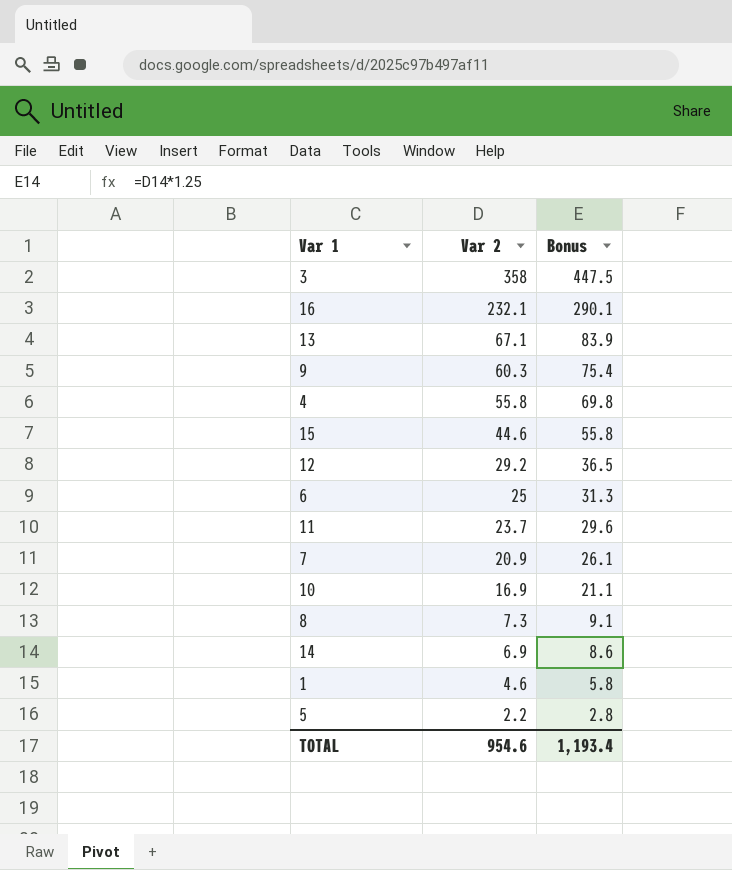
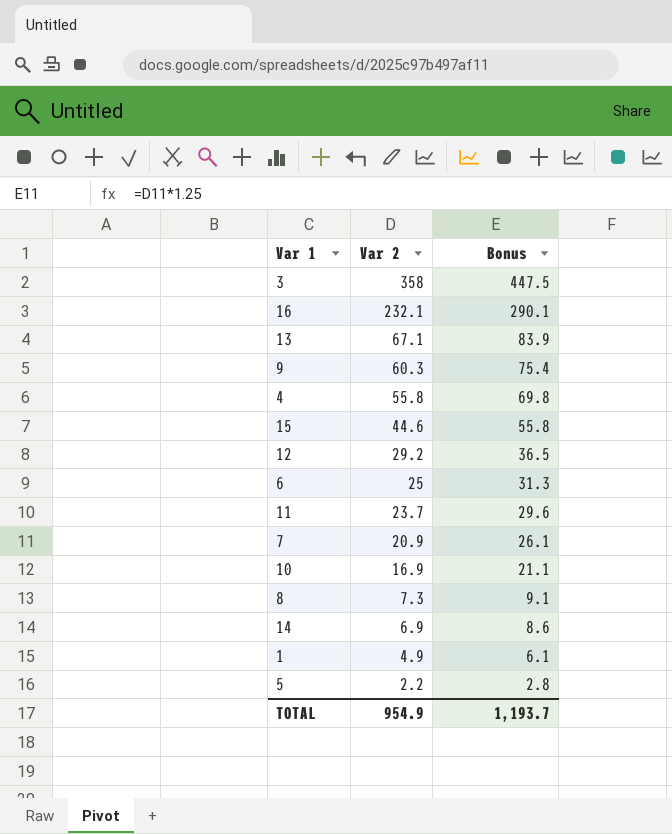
1 | Var 2: 4.6 -> 4.9
1 | Bonus: 5.8 -> 6.1
TOTAL | Var 2: 954.6 -> 954.9
TOTAL | Bonus: 1,193.4 -> 1,193.7

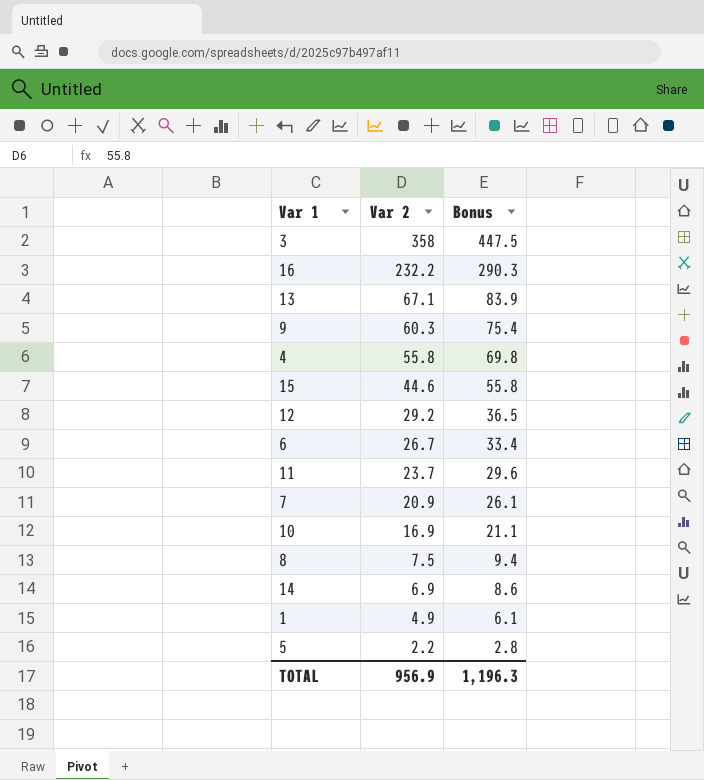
16 | Var 2: 232.1 -> 232.2
16 | Bonus: 290.1 -> 290.3
6 | Var 2: 25 -> 26.7
6 | Bonus: 31.3 -> 33.4
8 | Var 2: 7.3 -> 7.5
8 | Bonus: 9.1 -> 9.4
TOTAL | Var 2: 954.9 -> 956.9
TOTAL | Bonus: 1,193.7 -> 1,196.3

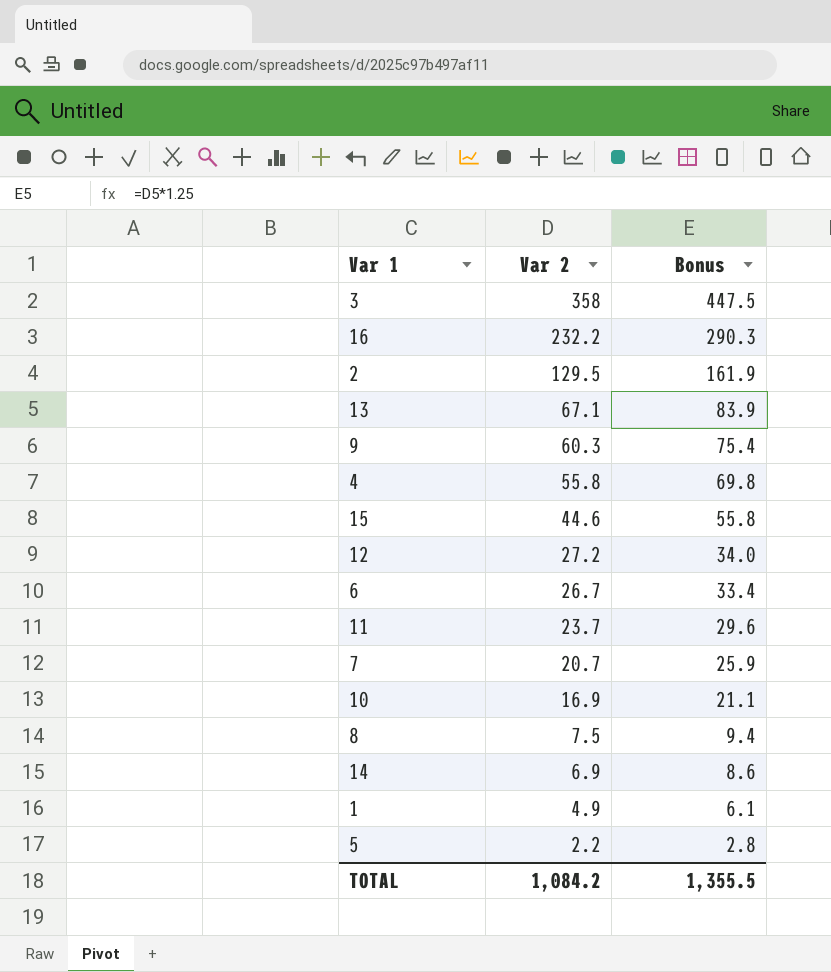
row 2: none -> 129.5 | 161.9
12 | Var 2: 29.2 -> 27.2
12 | Bonus: 36.5 -> 34.0
7 | Var 2: 20.9 -> 20.7
7 | Bonus: 26.1 -> 25.9
TOTAL | Var 2: 956.9 -> 1,084.2
TOTAL | Bonus: 1,196.3 -> 1,355.5

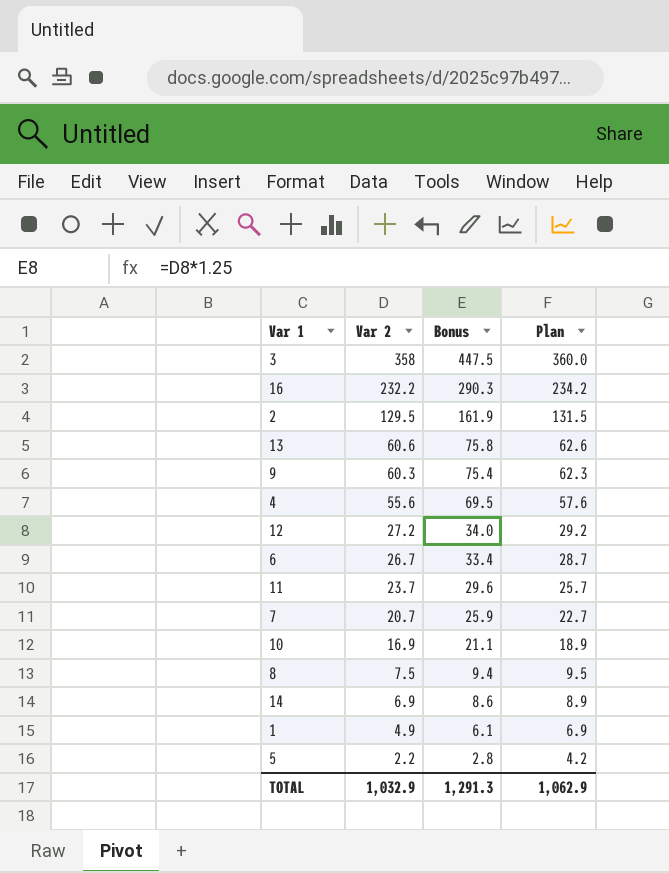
column Plan | formula: none -> [Var 2] + 2
row 15: 44.6 | 55.8 -> none
13 | Var 2: 67.1 -> 60.6
13 | Bonus: 83.9 -> 75.8
4 | Var 2: 55.8 -> 55.6
4 | Bonus: 69.8 -> 69.5
TOTAL | Var 2: 1,084.2 -> 1,032.9
TOTAL | Bonus: 1,355.5 -> 1,291.3

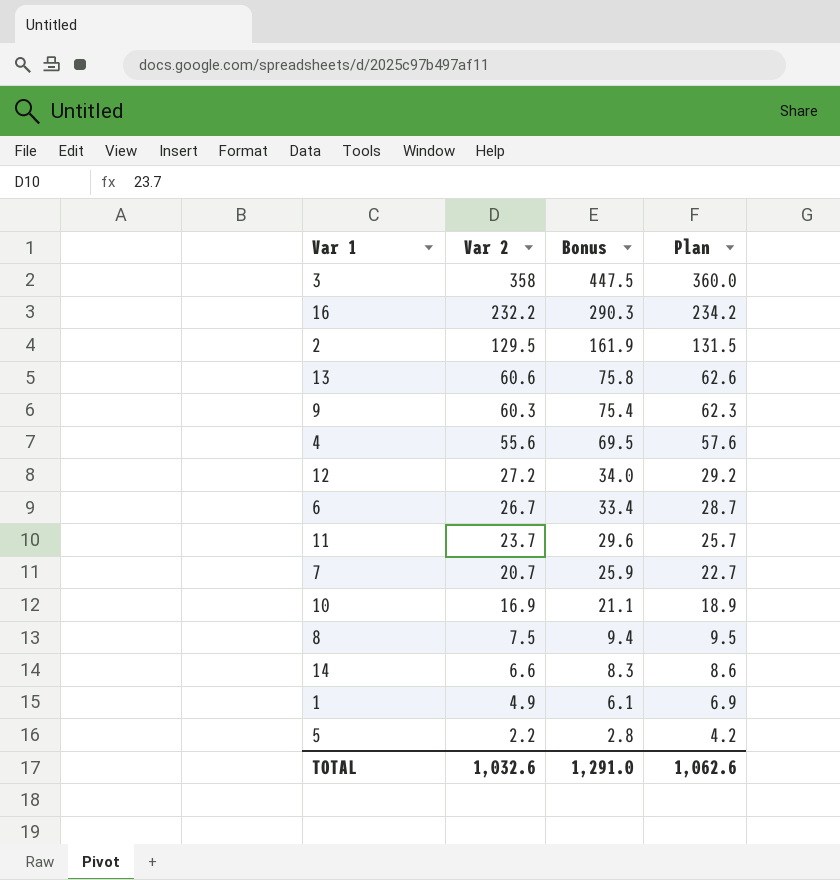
14 | Var 2: 6.9 -> 6.6
14 | Bonus: 8.6 -> 8.3
14 | Plan: 8.9 -> 8.6
TOTAL | Var 2: 1,032.9 -> 1,032.6
TOTAL | Bonus: 1,291.3 -> 1,291.0
TOTAL | Plan: 1,062.9 -> 1,062.6

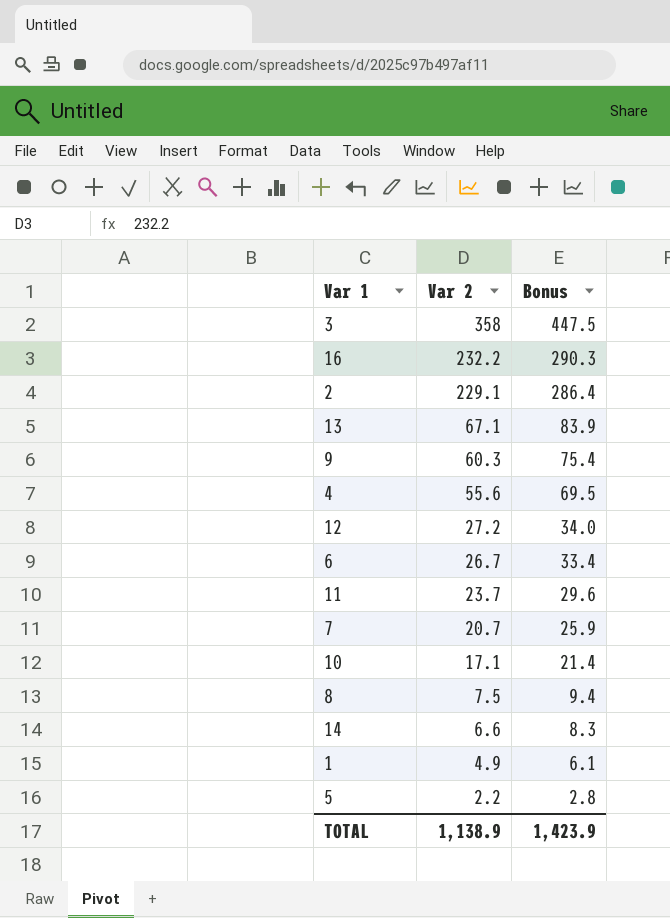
column Plan | formula: [Var 2] + 2 -> none
2 | Var 2: 129.5 -> 229.1
2 | Bonus: 161.9 -> 286.4
13 | Var 2: 60.6 -> 67.1
13 | Bonus: 75.8 -> 83.9
10 | Var 2: 16.9 -> 17.1
10 | Bonus: 21.1 -> 21.4
TOTAL | Var 2: 1,032.6 -> 1,138.9
TOTAL | Bonus: 1,291.0 -> 1,423.9

